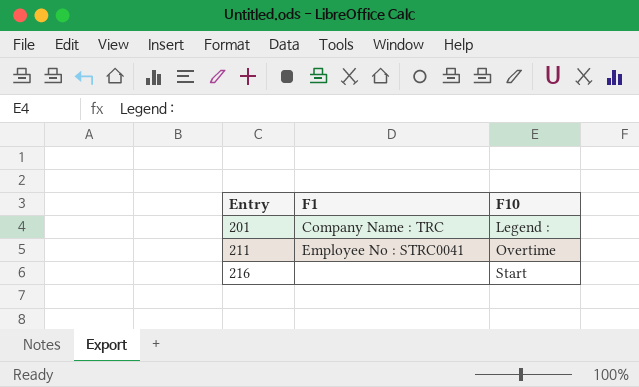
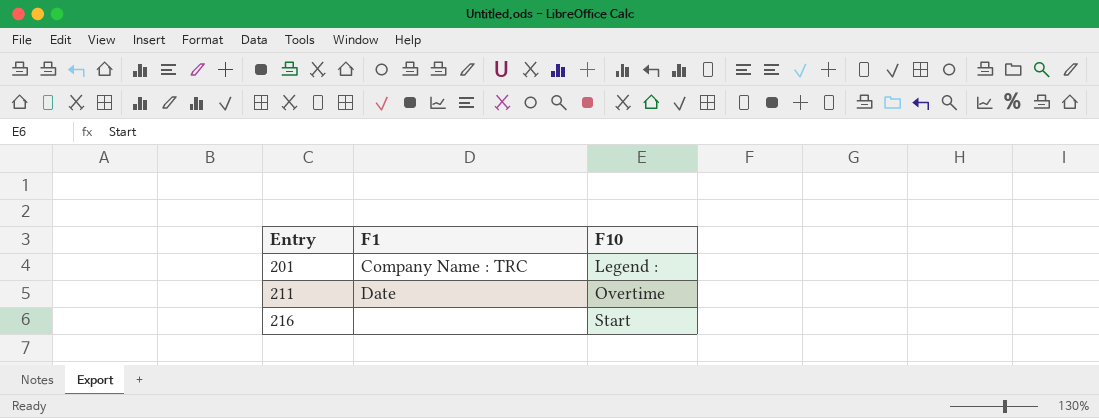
211 | F1: Employee No : STRC0041 -> Date

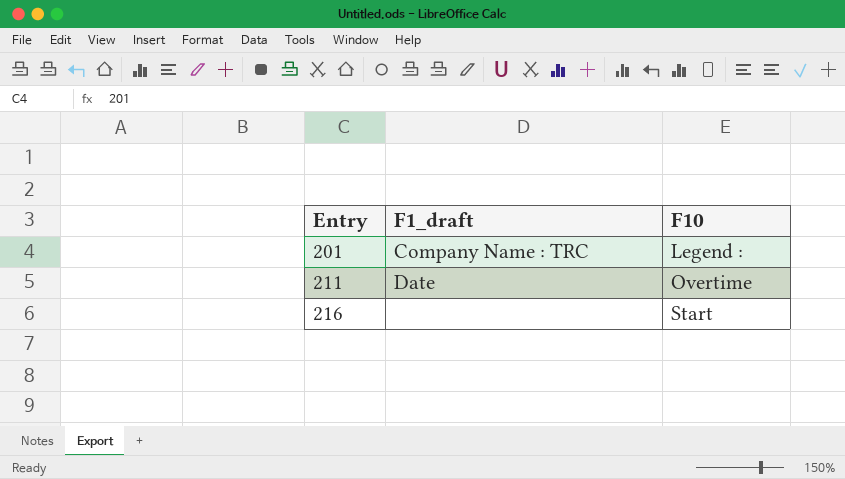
column name: F1 -> F1_draft

